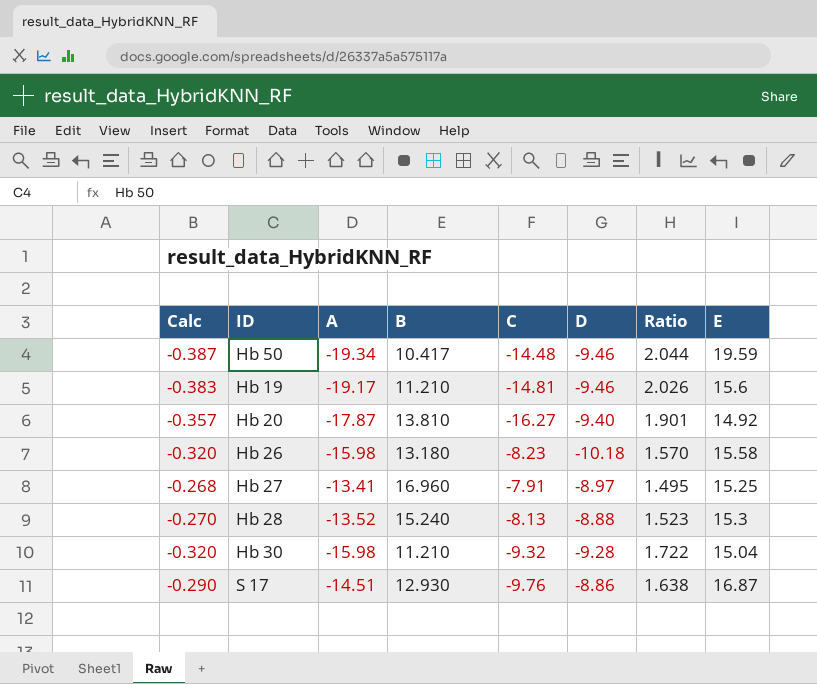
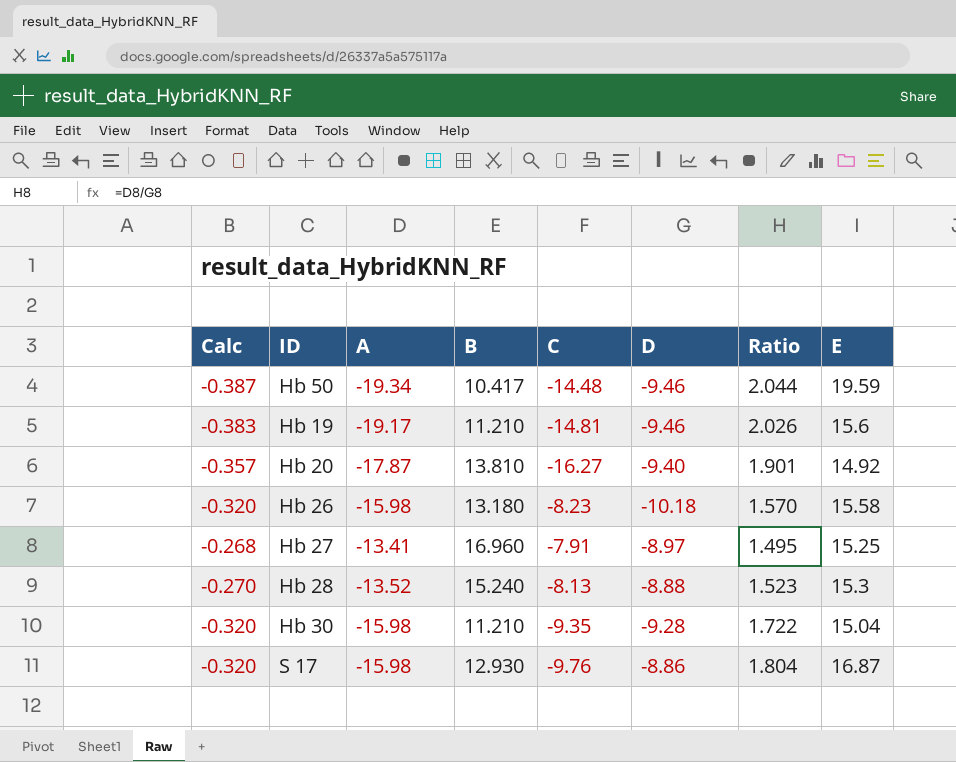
Hb 30 | C: -9.32 -> -9.35
S 17 | Calc: -0.290 -> -0.320
S 17 | A: -14.51 -> -15.98
S 17 | Ratio: 1.638 -> 1.804

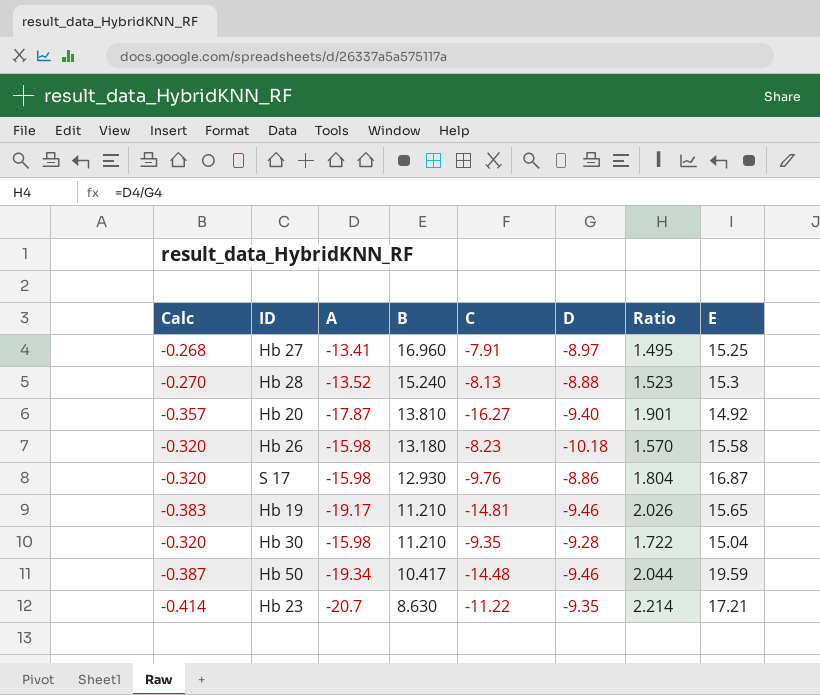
row order: none -> B descending
Hb 19 | E: 15.6 -> 15.65
row Hb 23: none -> -0.414 | -20.7 | 8.630 | -11.22 | -9.35 | 2.214 | 17.21

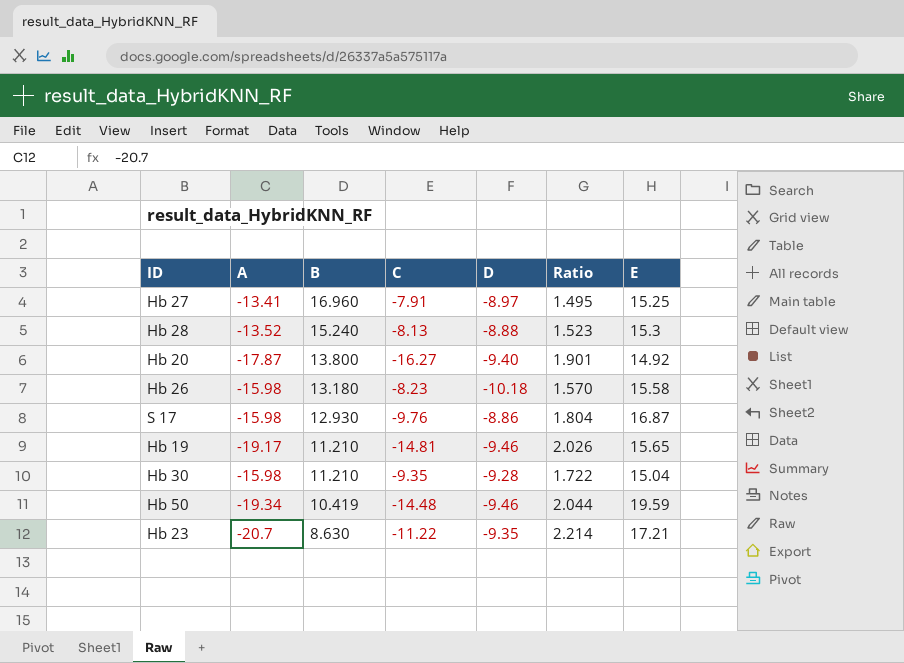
column Calc | formula: [A] * 0.02 -> none
Hb 20 | B: 13.810 -> 13.800
Hb 50 | B: 10.417 -> 10.419

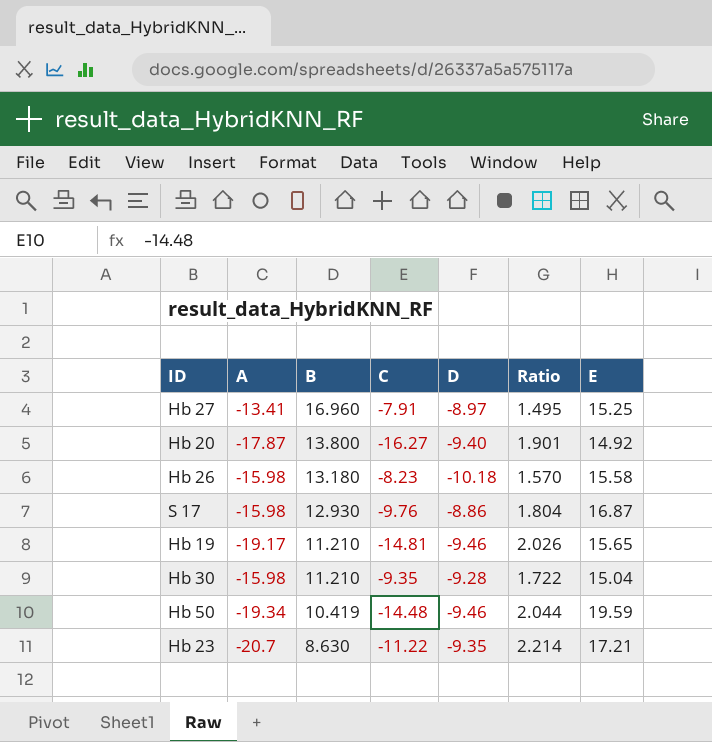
row Hb 28: -13.52 | 15.240 | -8.13 | -8.88 | 1.523 | 15.3 -> none

